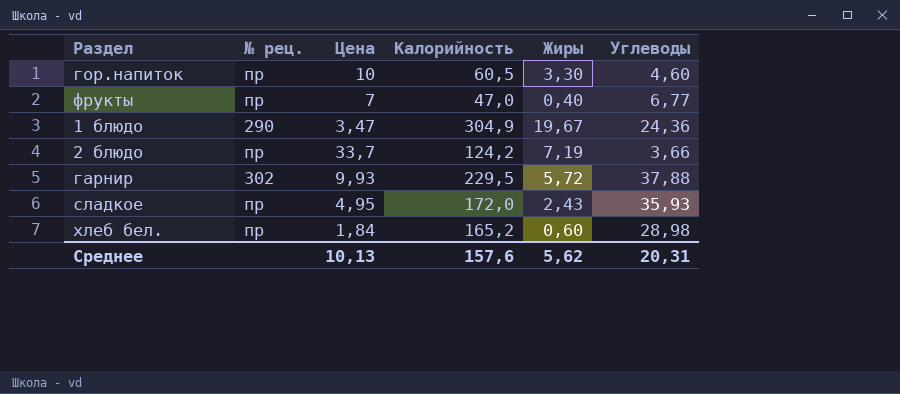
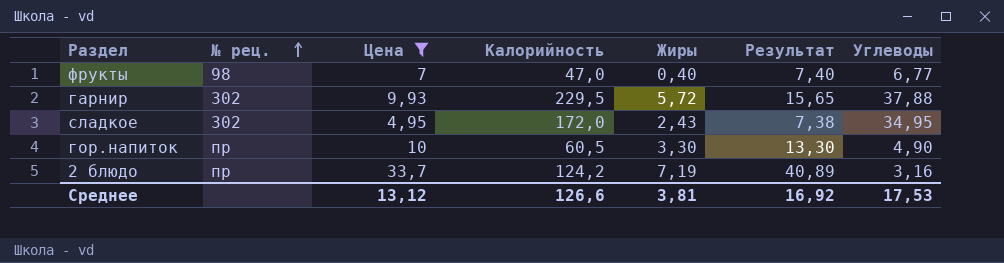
filter: none -> Цена >= 4,95
row order: none -> № рец. ascending
column Результат | formula: none -> [Цена] + [Жиры]
фрукты | № рец.: пр -> 98
сладкое | № рец.: пр -> 302
сладкое | Углеводы: 35,93 -> 34,95
гор.напиток | Углеводы: 4,60 -> 4,90
2 блюдо | Углеводы: 3,66 -> 3,16
Среднее | Цена: 10,13 -> 13,12
Среднее | Калорийность: 157,6 -> 126,6
Среднее | Жиры: 5,62 -> 3,81
Среднее | Углеводы: 20,31 -> 17,53

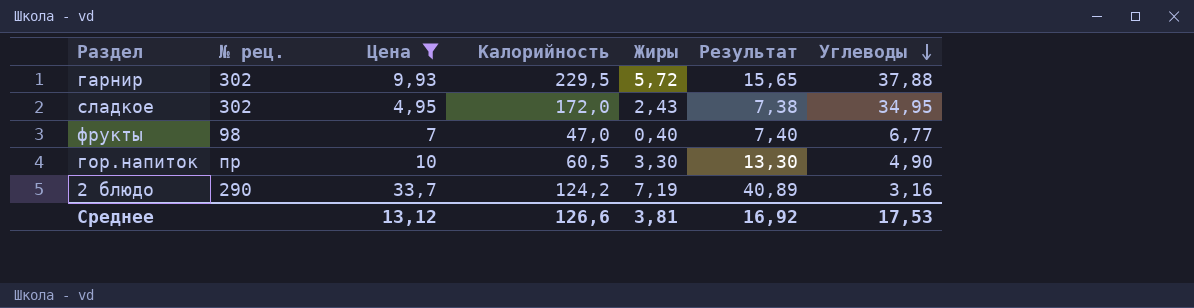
row order: № рец. ascending -> Углеводы descending
2 блюдо | № рец.: пр -> 290

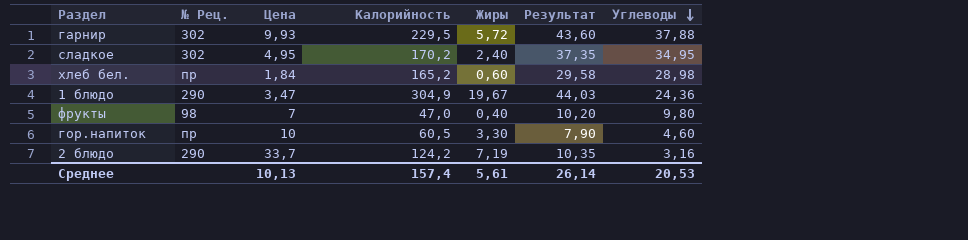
filter: Цена >= 4,95 -> none
column name: № рец. -> № Рец.
column Результат | formula: [Цена] + [Жиры] -> [Жиры] + [Углеводы]
сладкое | Калорийность: 172,0 -> 170,2
сладкое | Жиры: 2,43 -> 2,40
фрукты | Углеводы: 6,77 -> 9,80
гор.напиток | Углеводы: 4,90 -> 4,60
Среднее | Цена: 13,12 -> 10,13
Среднее | Калорийность: 126,6 -> 157,4
Среднее | Жиры: 3,81 -> 5,61
Среднее | Результат: 16,92 -> 26,14
Среднее | Углеводы: 17,53 -> 20,53

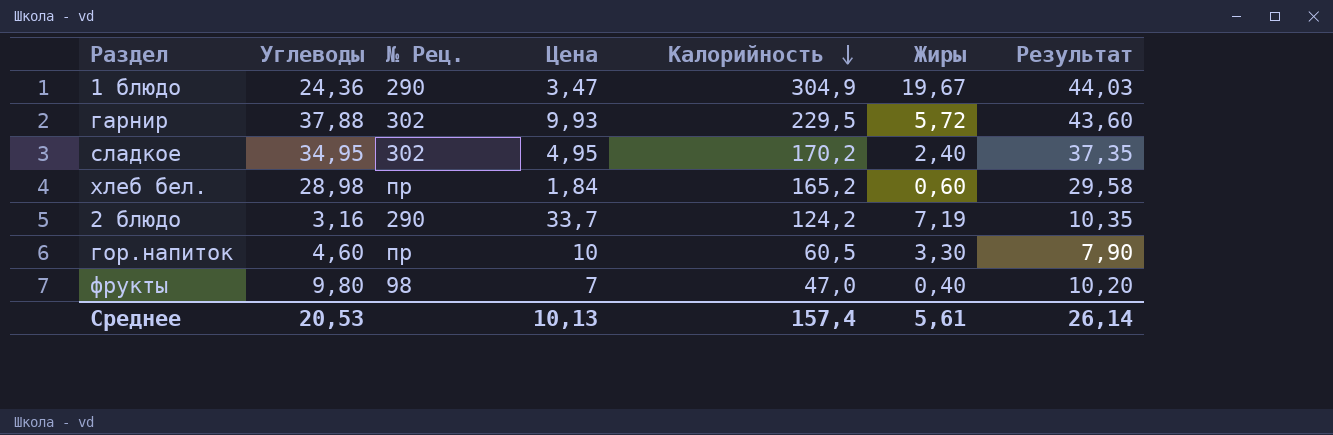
row order: Углеводы descending -> Калорийность descending
column Углеводы | position: 7 -> 2

